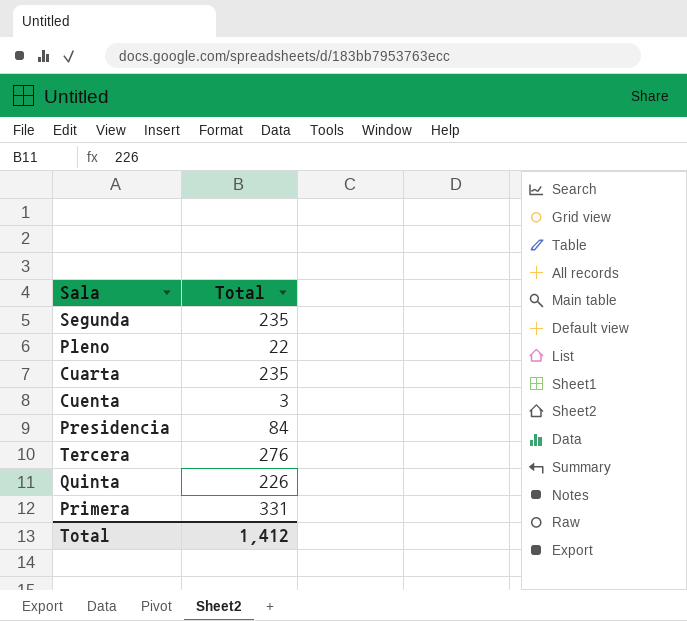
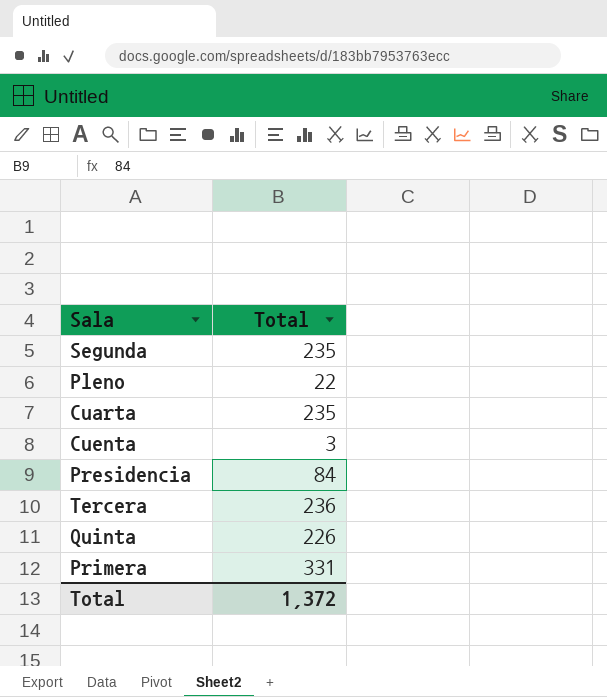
Tercera | Total: 276 -> 236
Total | Total: 1,412 -> 1,372

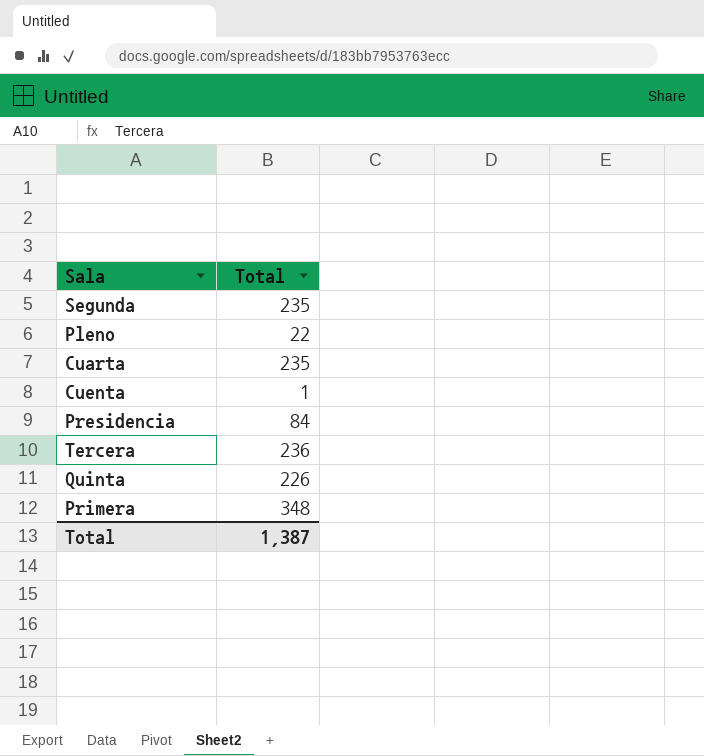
Cuenta | Total: 3 -> 1
Primera | Total: 331 -> 348
Total | Total: 1,372 -> 1,387

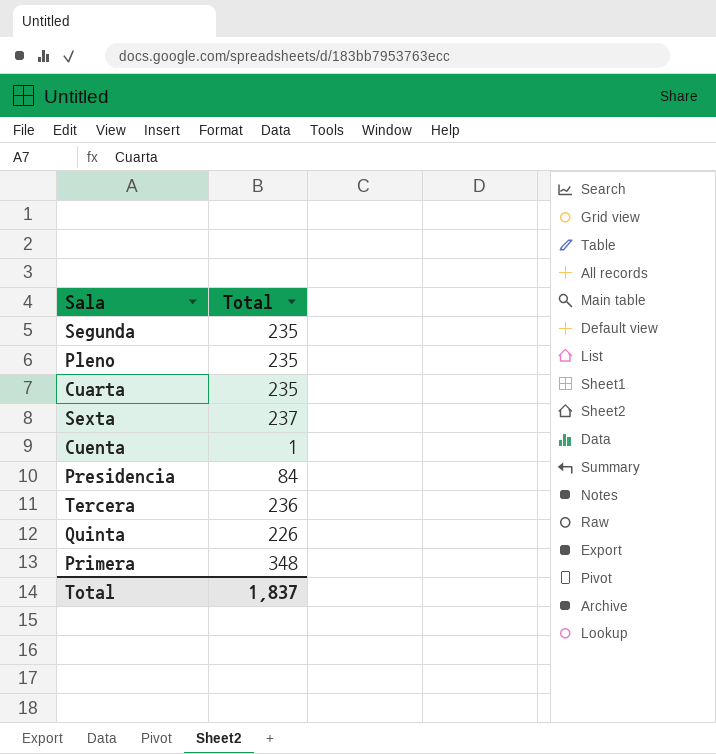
Pleno | Total: 22 -> 235
row Sexta: none -> 237
Total | Total: 1,387 -> 1,837

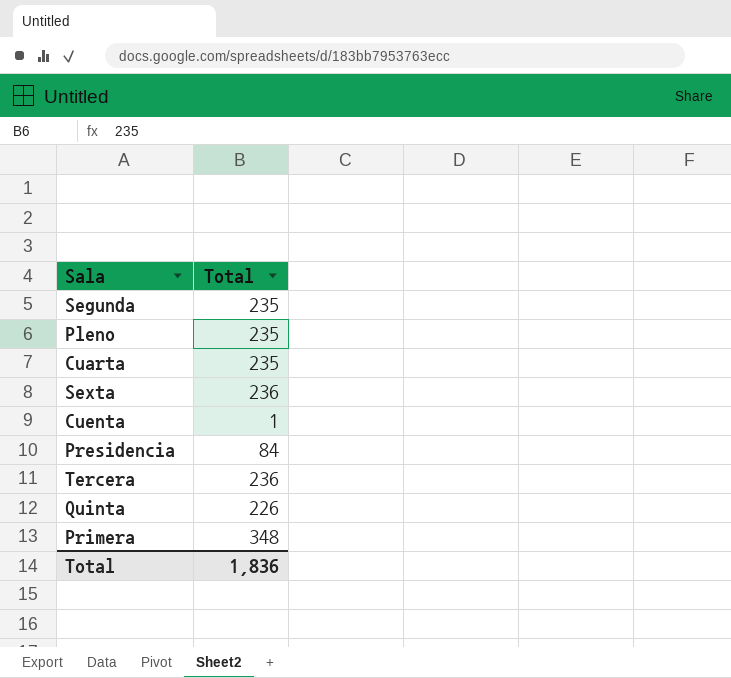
Sexta | Total: 237 -> 236
Total | Total: 1,837 -> 1,836

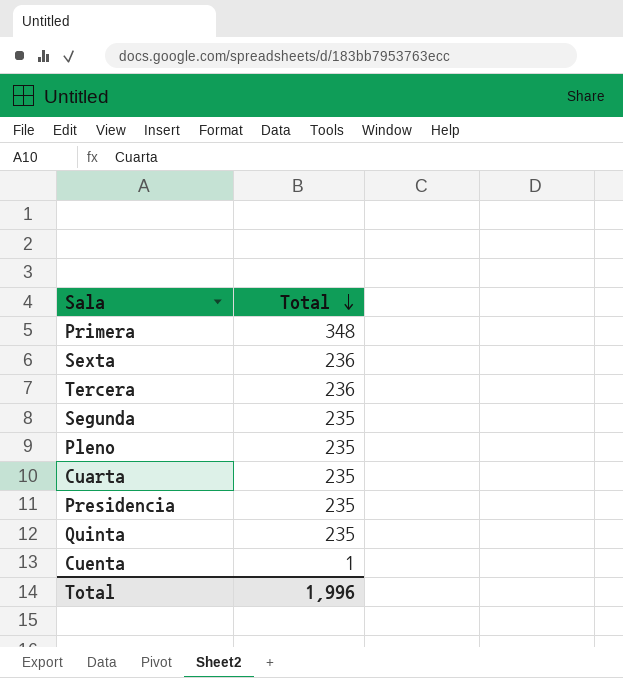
row order: none -> Total descending
Presidencia | Total: 84 -> 235
Quinta | Total: 226 -> 235
Total | Total: 1,836 -> 1,996

